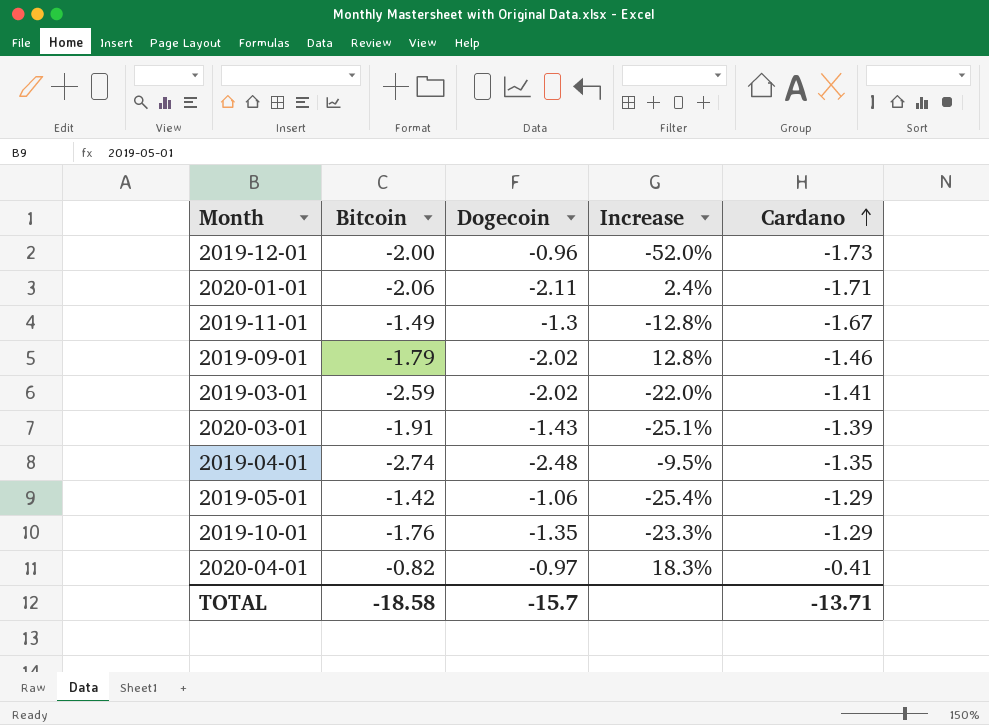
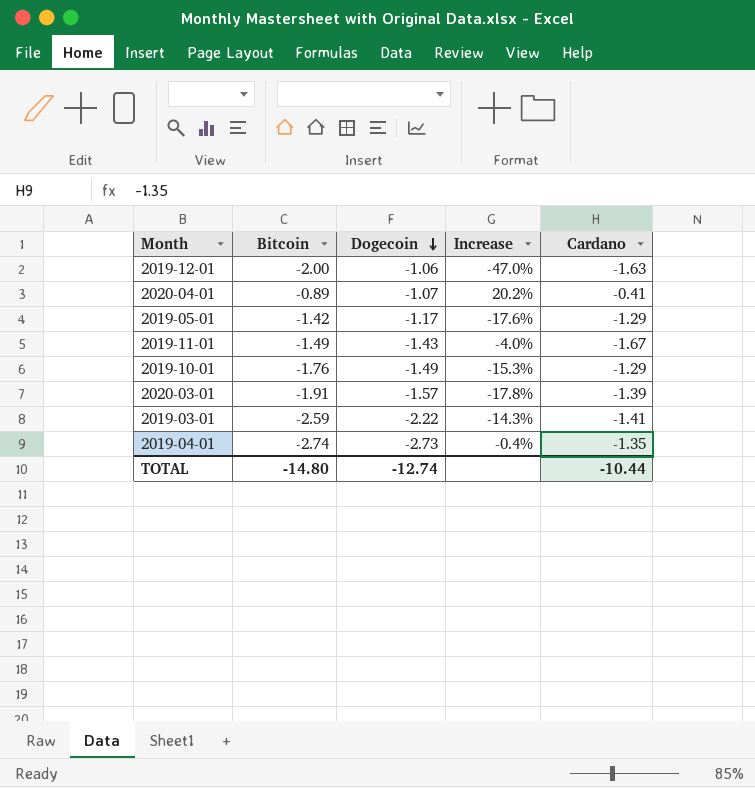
row order: Cardano ascending -> Dogecoin descending
row 2020-01-01: -2.06 | -2.11 | 2.4% | -1.71 -> none
row 2019-09-01: -1.79 | -2.02 | 12.8% | -1.46 -> none
2019-12-01 | Dogecoin: -0.96 -> -1.06
2019-12-01 | Increase: -52.0% -> -47.0%
2019-12-01 | Cardano: -1.73 -> -1.63
2020-04-01 | Bitcoin: -0.82 -> -0.89
2020-04-01 | Dogecoin: -0.97 -> -1.07
2020-04-01 | Increase: 18.3% -> 20.2%
2019-05-01 | Dogecoin: -1.06 -> -1.17
2019-05-01 | Increase: -25.4% -> -17.6%
2019-11-01 | Dogecoin: -1.3 -> -1.43
2019-11-01 | Increase: -12.8% -> -4.0%
2019-10-01 | Dogecoin: -1.35 -> -1.49
2019-10-01 | Increase: -23.3% -> -15.3%
2020-03-01 | Dogecoin: -1.43 -> -1.57
2020-03-01 | Increase: -25.1% -> -17.8%
2019-03-01 | Dogecoin: -2.02 -> -2.22
2019-03-01 | Increase: -22.0% -> -14.3%
2019-04-01 | Dogecoin: -2.48 -> -2.73
2019-04-01 | Increase: -9.5% -> -0.4%
TOTAL | Bitcoin: -18.58 -> -14.80
TOTAL | Dogecoin: -15.7 -> -12.74
TOTAL | Cardano: -13.71 -> -10.44

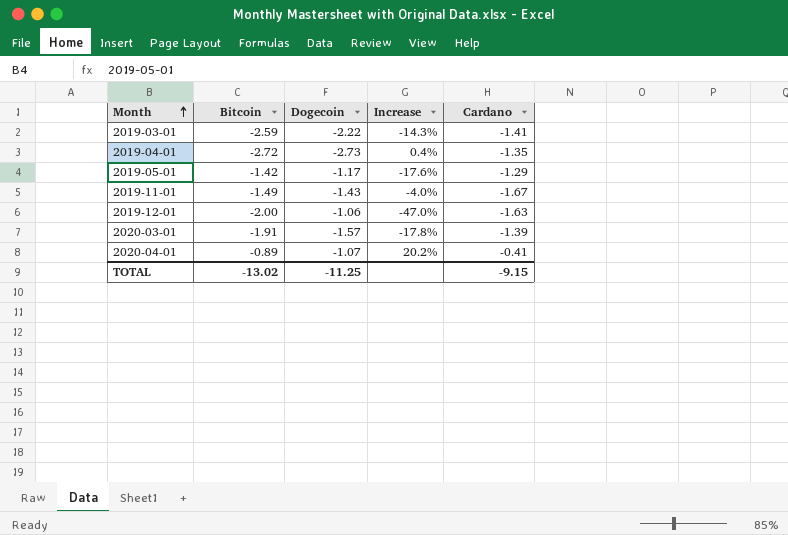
row order: Dogecoin descending -> Month ascending
row 2019-10-01: -1.76 | -1.49 | -15.3% | -1.29 -> none
2019-04-01 | Bitcoin: -2.74 -> -2.72
2019-04-01 | Increase: -0.4% -> 0.4%
TOTAL | Bitcoin: -14.80 -> -13.02
TOTAL | Dogecoin: -12.74 -> -11.25
TOTAL | Cardano: -10.44 -> -9.15

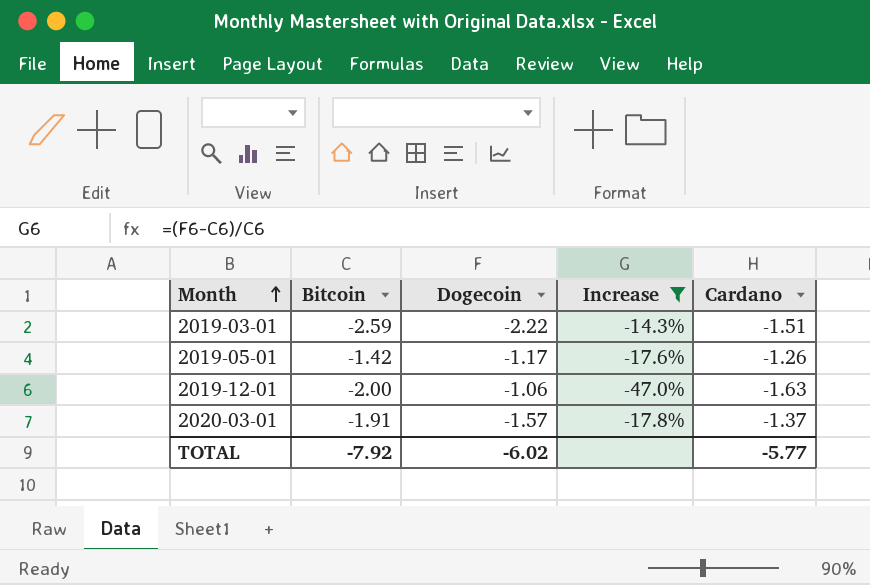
filter: none -> Increase <= -14.3%
2019-03-01 | Cardano: -1.41 -> -1.51
2019-05-01 | Cardano: -1.29 -> -1.26
2020-03-01 | Cardano: -1.39 -> -1.37
TOTAL | Bitcoin: -13.02 -> -7.92
TOTAL | Dogecoin: -11.25 -> -6.02
TOTAL | Cardano: -9.15 -> -5.77

